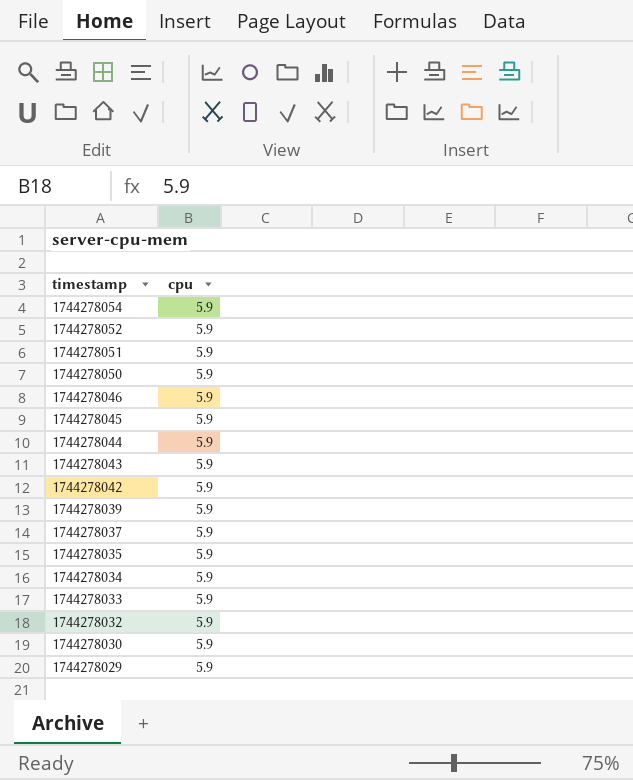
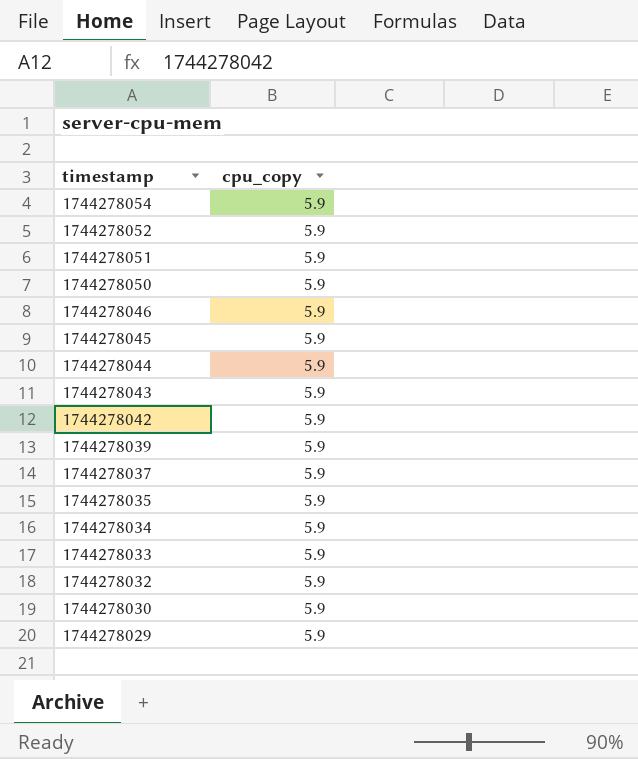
column name: cpu -> cpu_copy

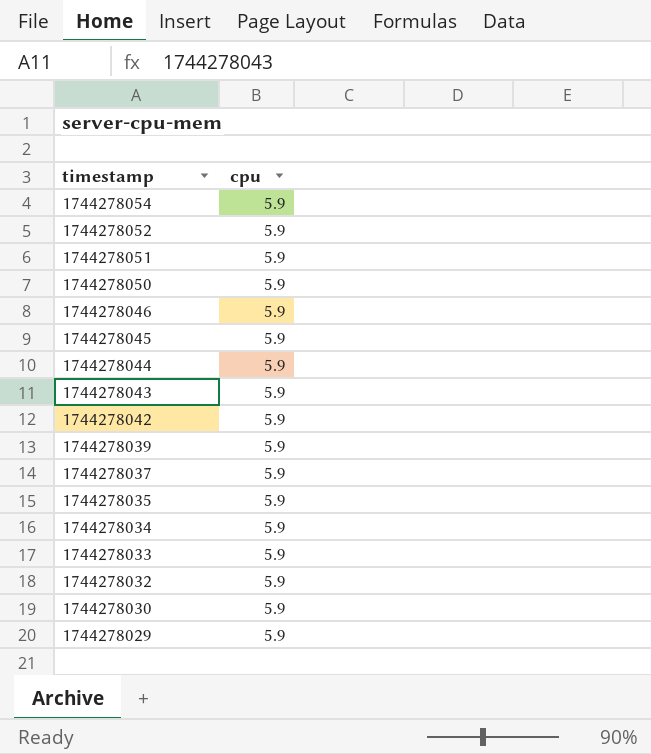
column name: cpu_copy -> cpu

